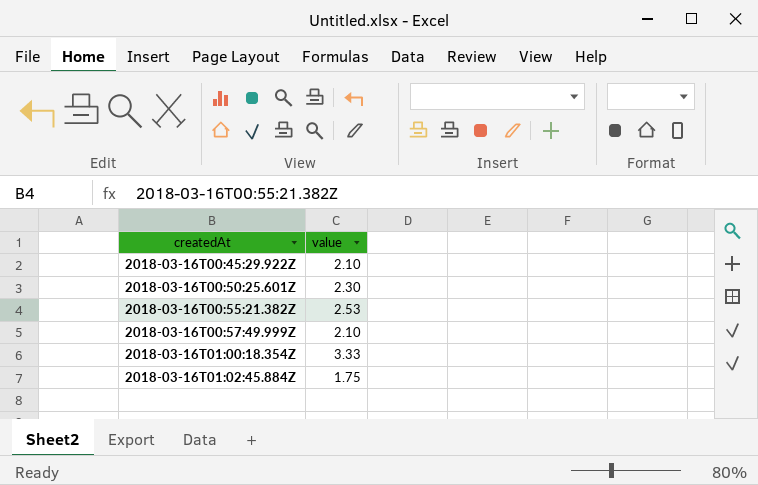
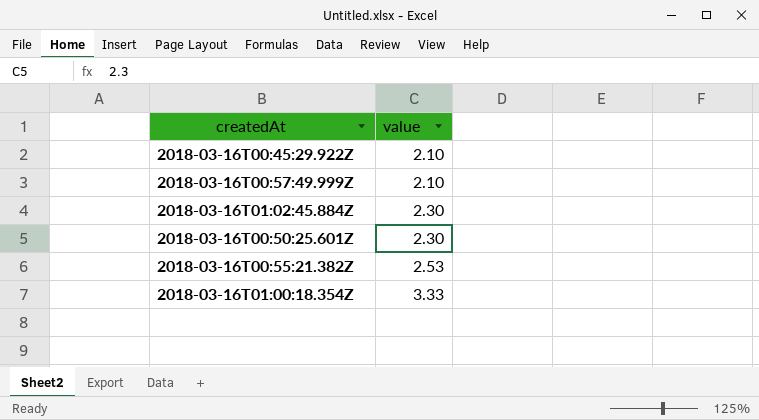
row order: createdAt ascending -> value ascending
2018-03-16T01:02:45.884Z | value: 1.75 -> 2.30

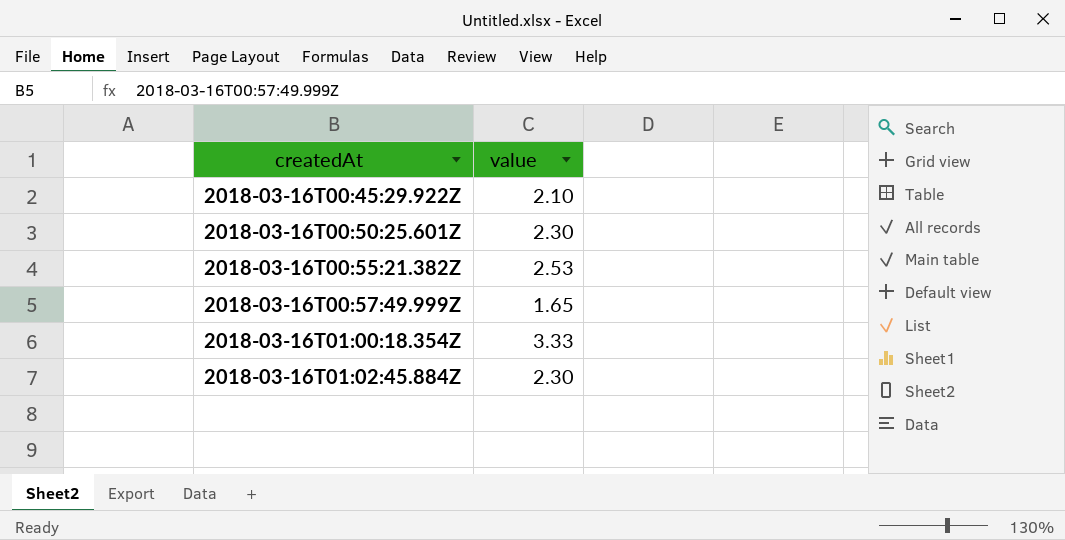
row order: value ascending -> createdAt ascending
2018-03-16T00:57:49.999Z | value: 2.10 -> 1.65

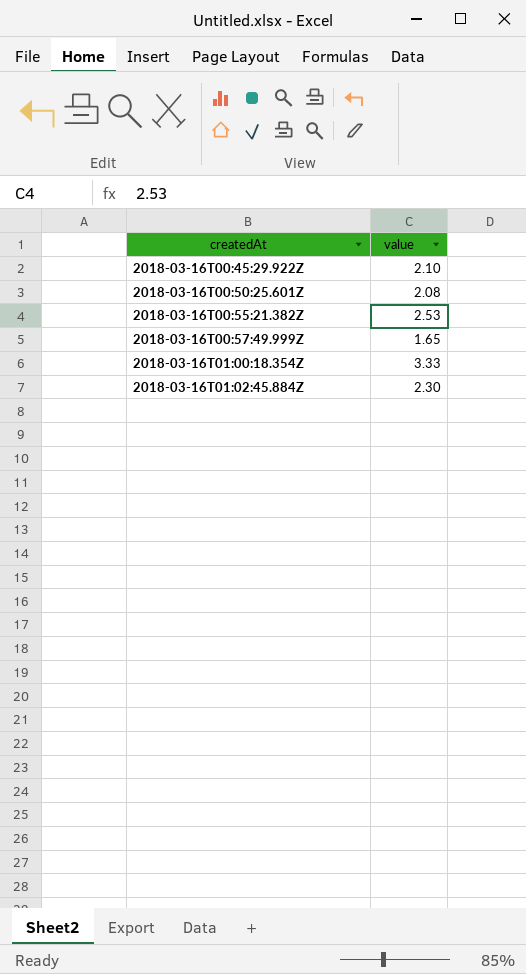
2018-03-16T00:50:25.601Z | value: 2.30 -> 2.08

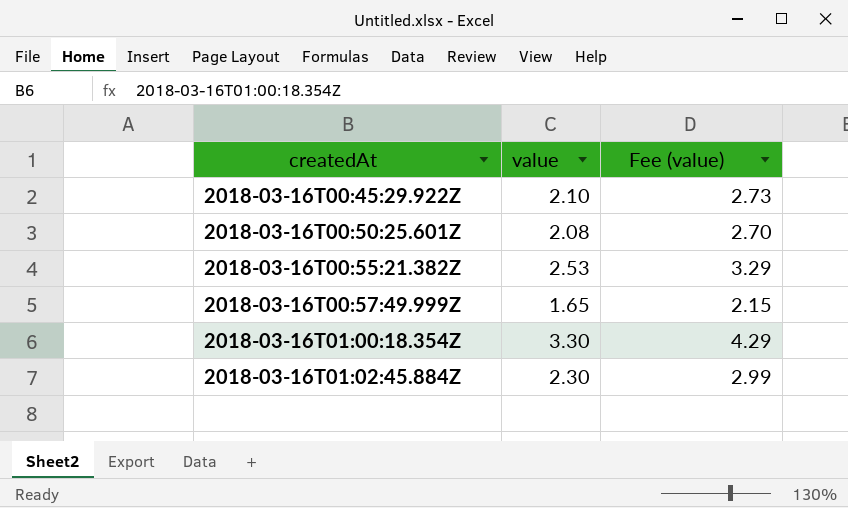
column Fee (value) | formula: none -> [value] * 1.3
2018-03-16T01:00:18.354Z | value: 3.33 -> 3.30

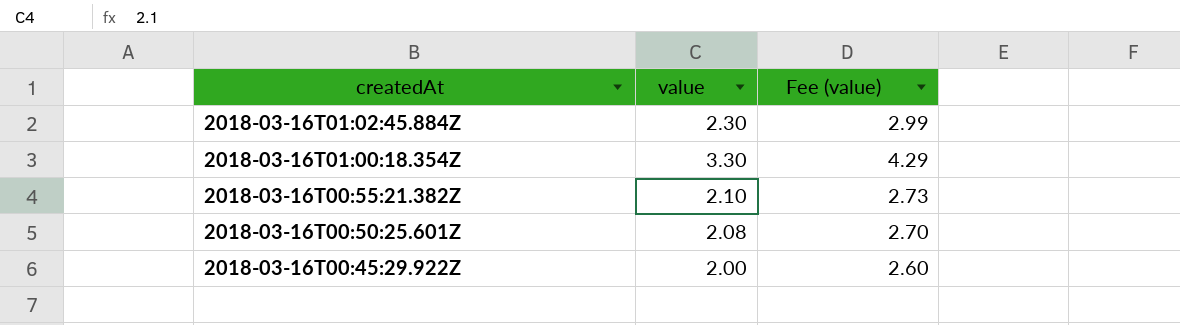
row order: createdAt ascending -> createdAt descending
row 2018-03-16T00:57:49.999Z: 1.65 | 2.15 -> none
2018-03-16T00:55:21.382Z | value: 2.53 -> 2.10
2018-03-16T00:55:21.382Z | Fee (value): 3.29 -> 2.73
2018-03-16T00:45:29.922Z | value: 2.10 -> 2.00
2018-03-16T00:45:29.922Z | Fee (value): 2.73 -> 2.60

